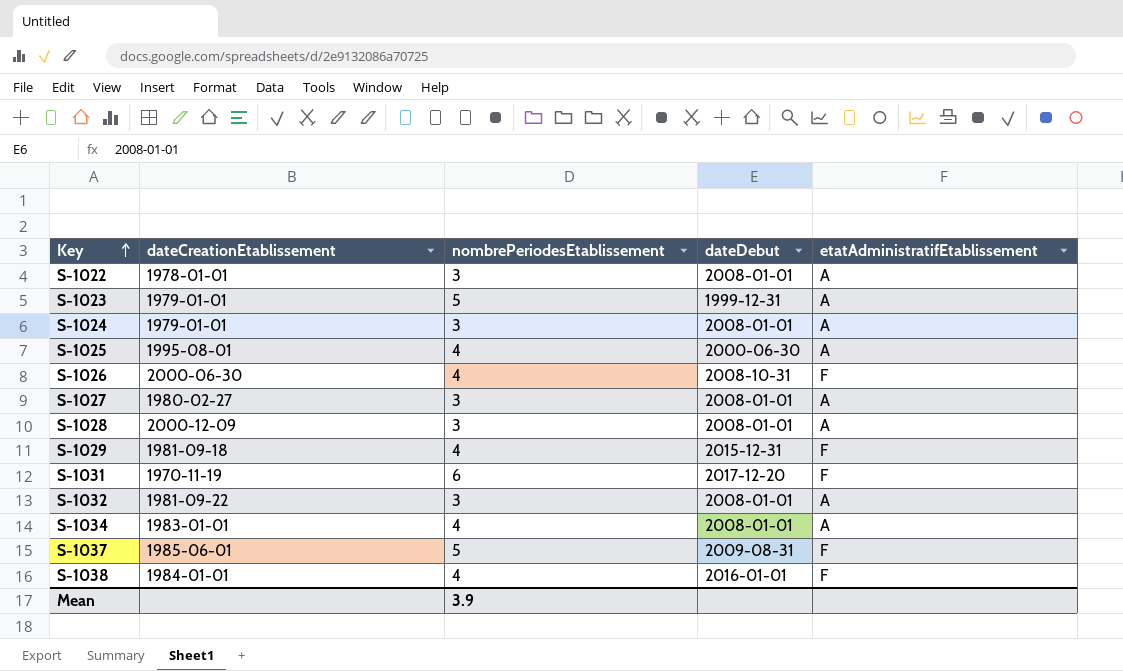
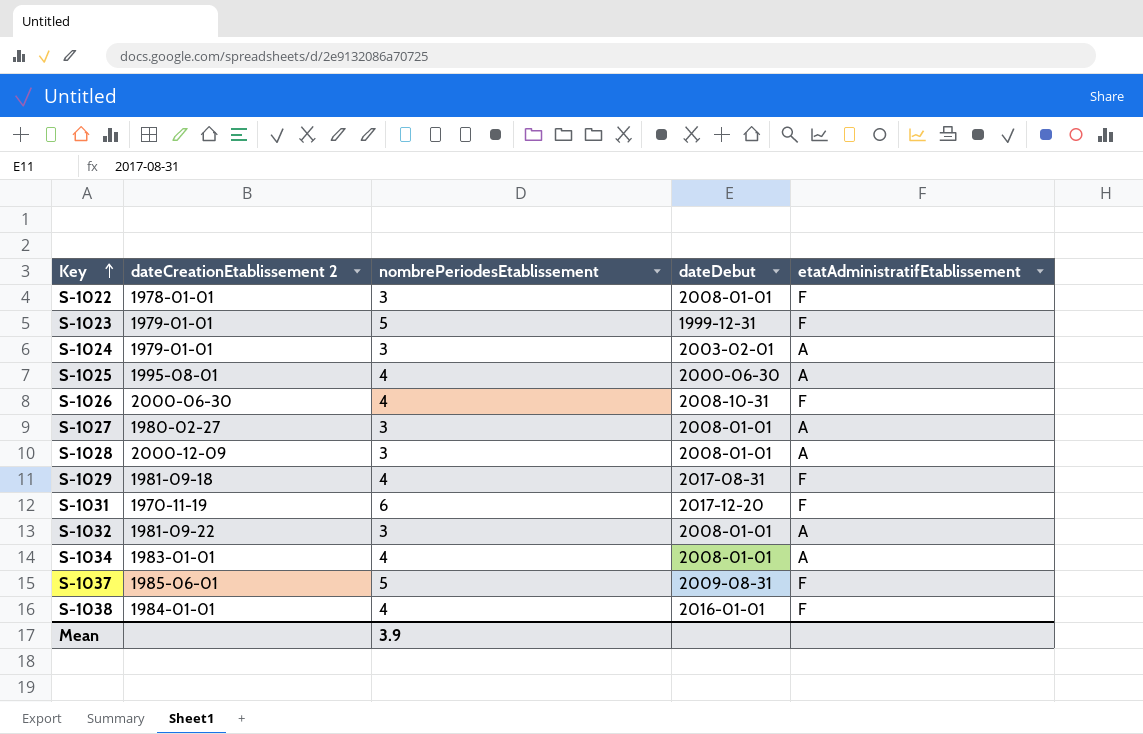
column name: dateCreationEtablissement -> dateCreationEtablissement 2
S-1022 | etatAdministratifEtablissement: A -> F
S-1023 | etatAdministratifEtablissement: A -> F
S-1024 | dateDebut: 2008-01-01 -> 2003-02-01
S-1029 | dateDebut: 2015-12-31 -> 2017-08-31

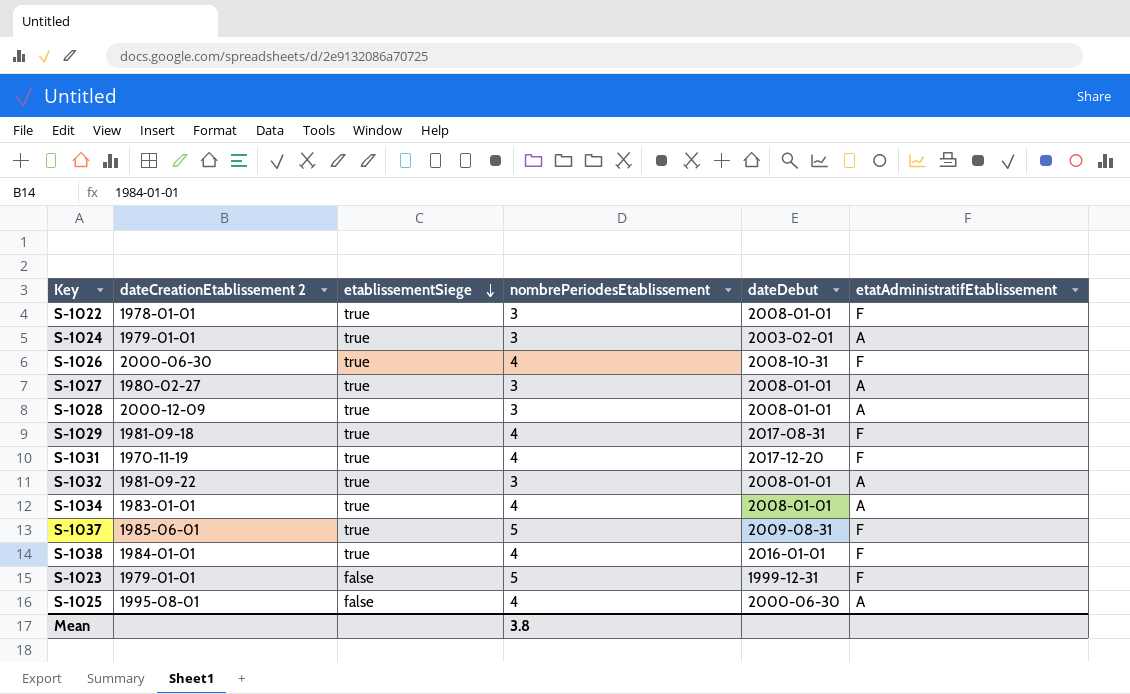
row order: Key ascending -> etablissementSiege descending
column etablissementSiege | position: none -> 3
S-1031 | nombrePeriodesEtablissement: 6 -> 4
Mean | nombrePeriodesEtablissement: 3.9 -> 3.8

